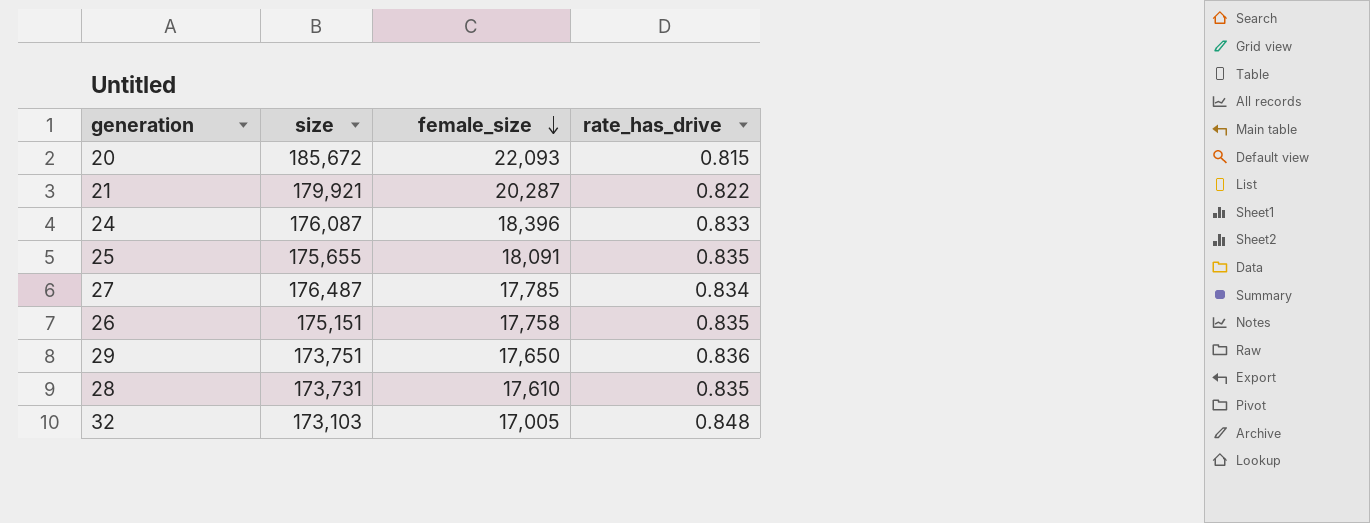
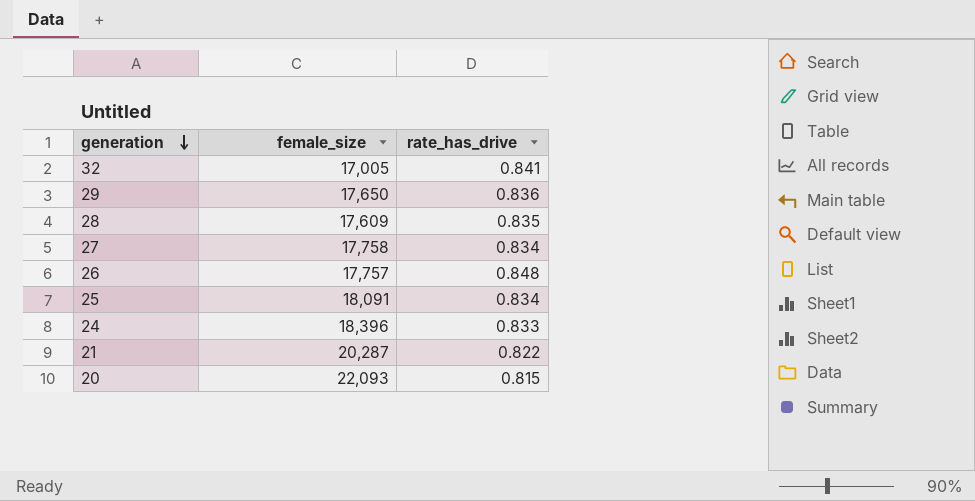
row order: female_size descending -> generation descending
column size | position: 2 -> none
32 | rate_has_drive: 0.848 -> 0.841
28 | female_size: 17,610 -> 17,609
27 | female_size: 17,785 -> 17,758
26 | female_size: 17,758 -> 17,757
26 | rate_has_drive: 0.835 -> 0.848
25 | rate_has_drive: 0.835 -> 0.834

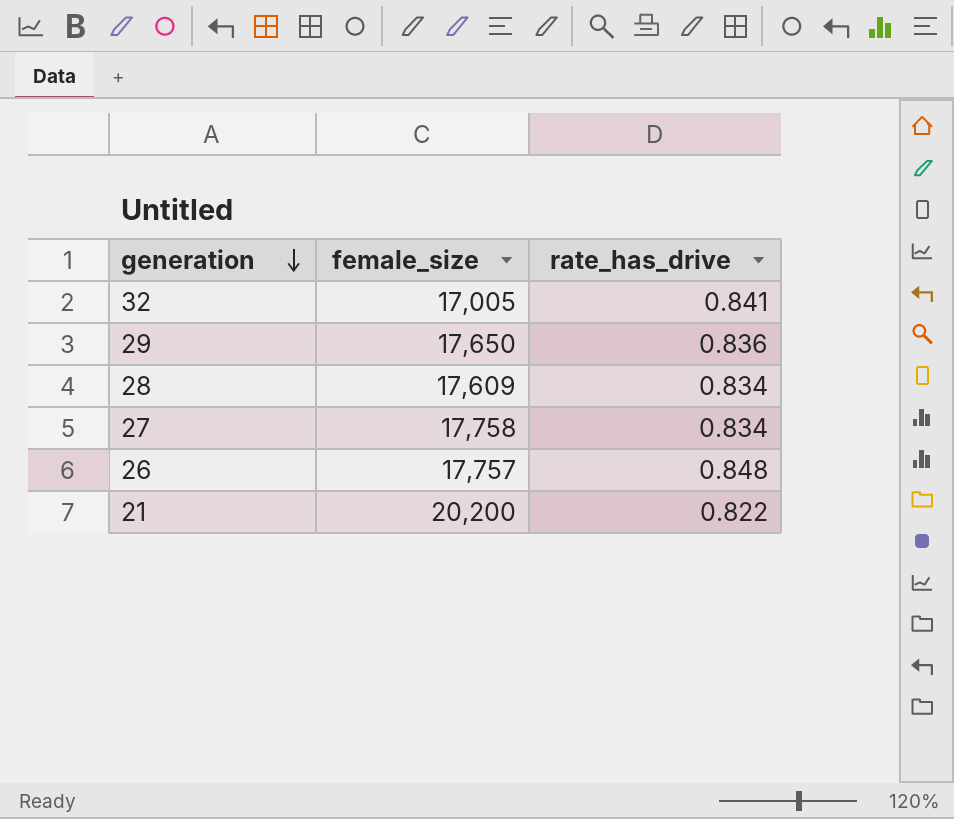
row 25: 18,091 | 0.834 -> none
row 24: 18,396 | 0.833 -> none
row 20: 22,093 | 0.815 -> none
28 | rate_has_drive: 0.835 -> 0.834
21 | female_size: 20,287 -> 20,200

